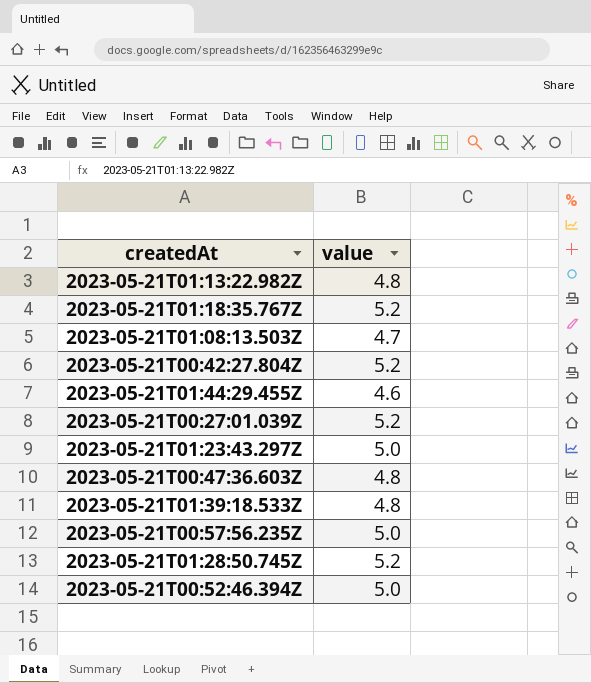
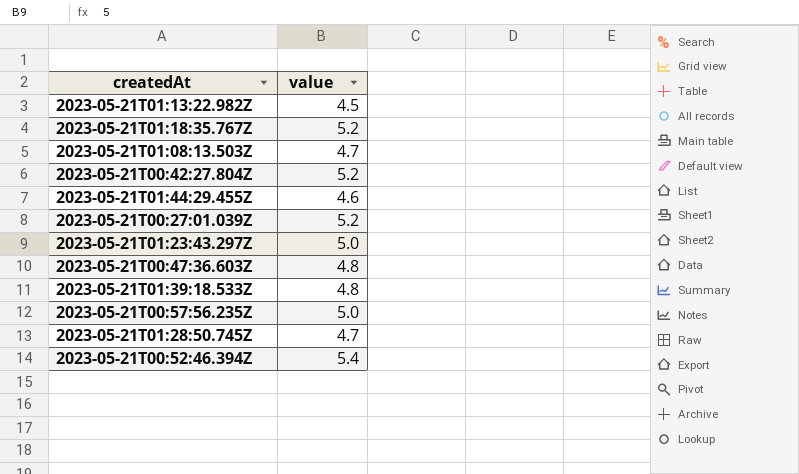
2023-05-21T01:13:22.982Z | value: 4.8 -> 4.5
2023-05-21T01:28:50.745Z | value: 5.2 -> 4.7
2023-05-21T00:52:46.394Z | value: 5.0 -> 5.4

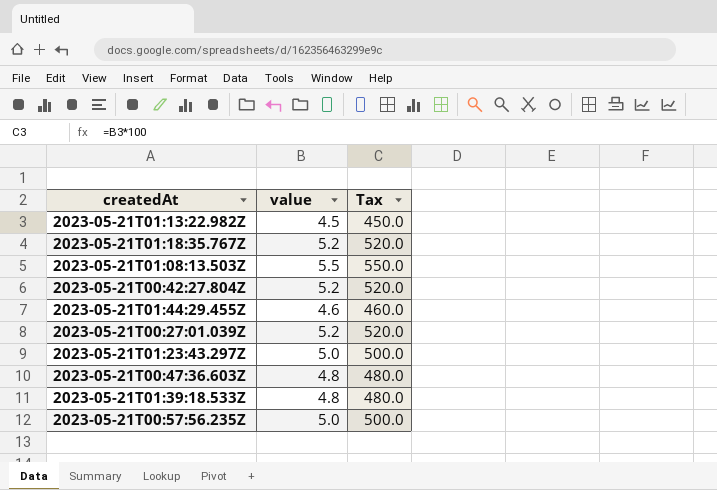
column Tax | formula: none -> [value] * 100
row 2023-05-21T01:28:50.745Z: 4.7 -> none
row 2023-05-21T00:52:46.394Z: 5.4 -> none
2023-05-21T01:08:13.503Z | value: 4.7 -> 5.5

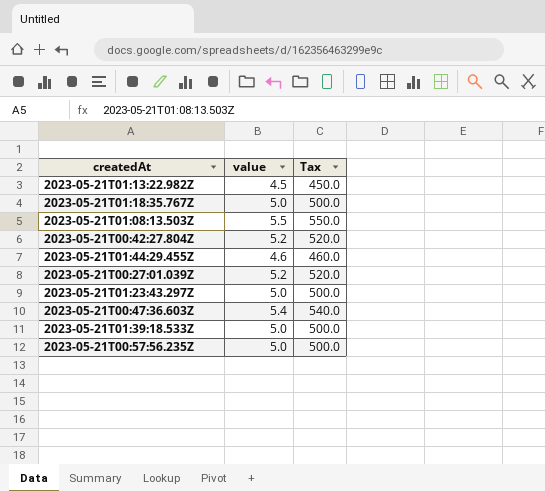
2023-05-21T01:18:35.767Z | value: 5.2 -> 5.0
2023-05-21T01:18:35.767Z | Tax: 520.0 -> 500.0
2023-05-21T00:47:36.603Z | value: 4.8 -> 5.4
2023-05-21T00:47:36.603Z | Tax: 480.0 -> 540.0
2023-05-21T01:39:18.533Z | value: 4.8 -> 5.0
2023-05-21T01:39:18.533Z | Tax: 480.0 -> 500.0

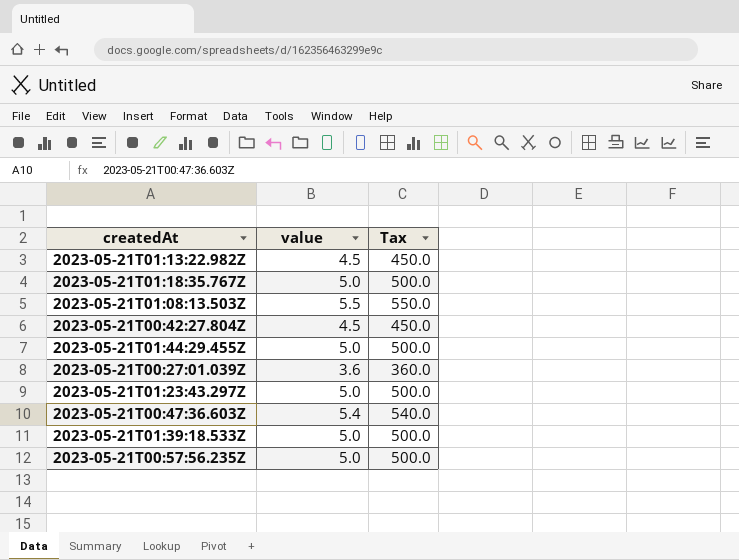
2023-05-21T00:42:27.804Z | value: 5.2 -> 4.5
2023-05-21T00:42:27.804Z | Tax: 520.0 -> 450.0
2023-05-21T01:44:29.455Z | value: 4.6 -> 5.0
2023-05-21T01:44:29.455Z | Tax: 460.0 -> 500.0
2023-05-21T00:27:01.039Z | value: 5.2 -> 3.6
2023-05-21T00:27:01.039Z | Tax: 520.0 -> 360.0

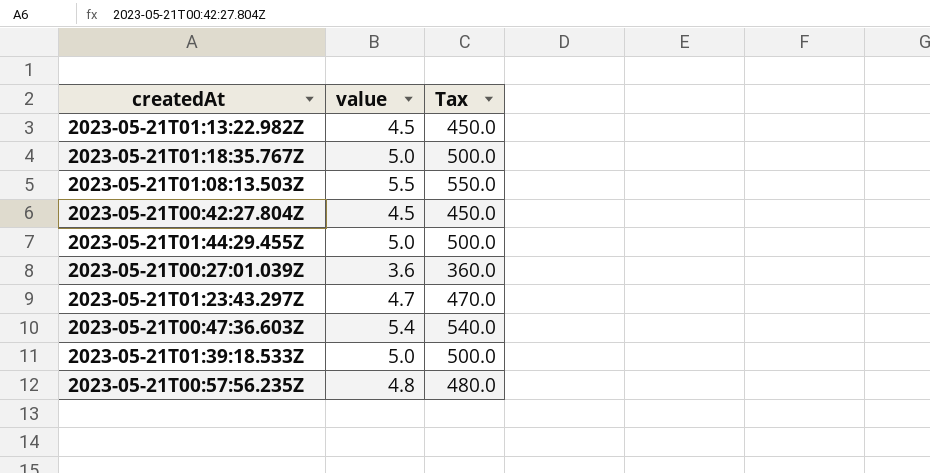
2023-05-21T01:23:43.297Z | value: 5.0 -> 4.7
2023-05-21T01:23:43.297Z | Tax: 500.0 -> 470.0
2023-05-21T00:57:56.235Z | value: 5.0 -> 4.8
2023-05-21T00:57:56.235Z | Tax: 500.0 -> 480.0

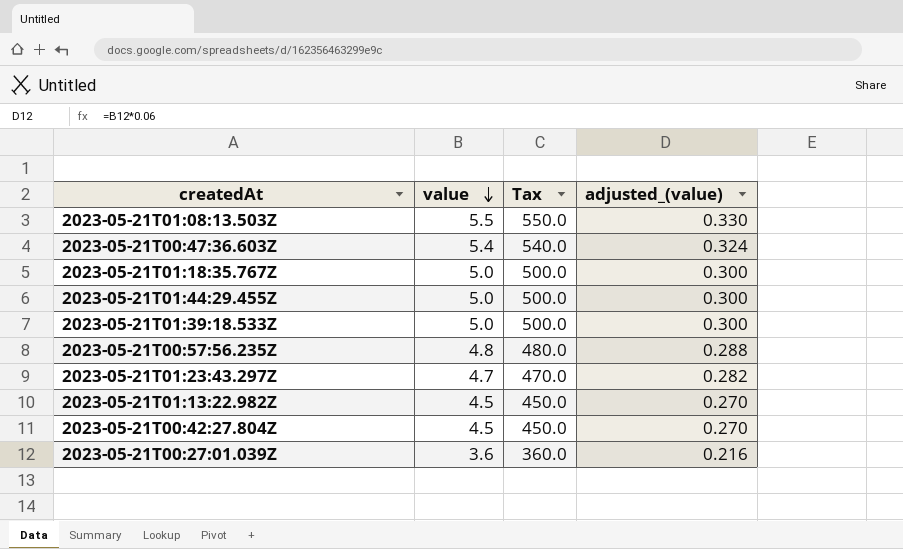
row order: none -> value descending
column adjusted_(value) | formula: none -> [value] * 0.06

